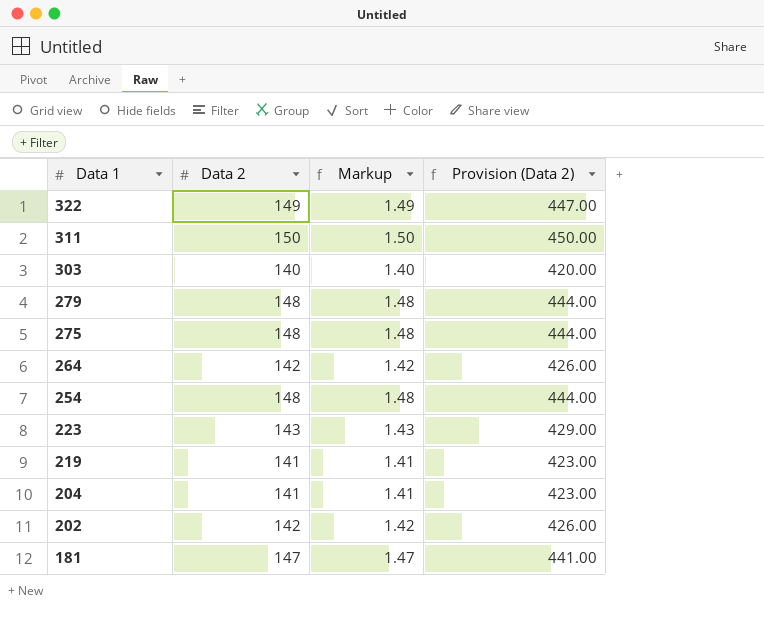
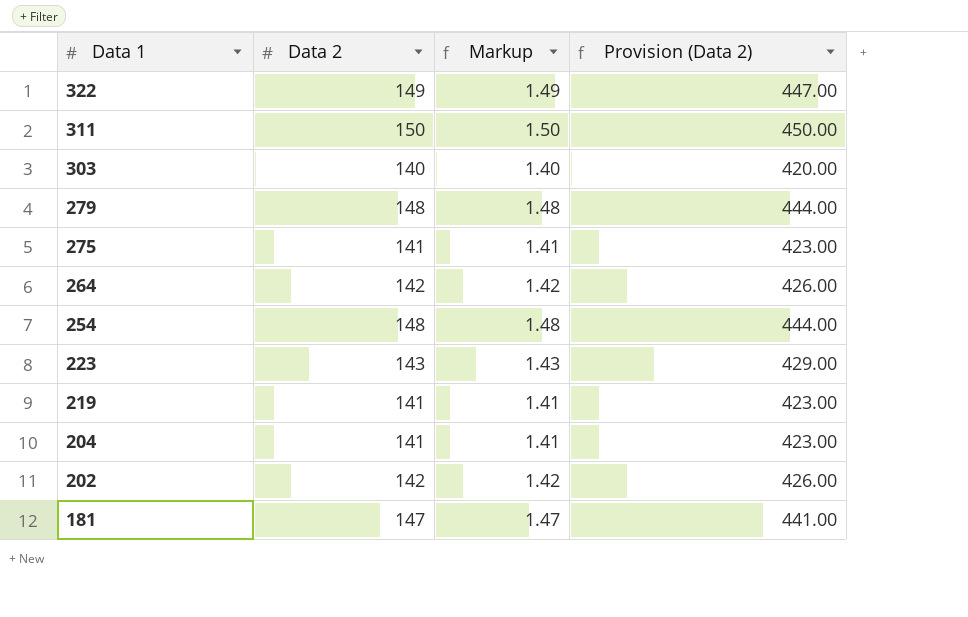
275 | Data 2: 148 -> 141
275 | Markup: 1.48 -> 1.41
275 | Provision (Data 2): 444.00 -> 423.00

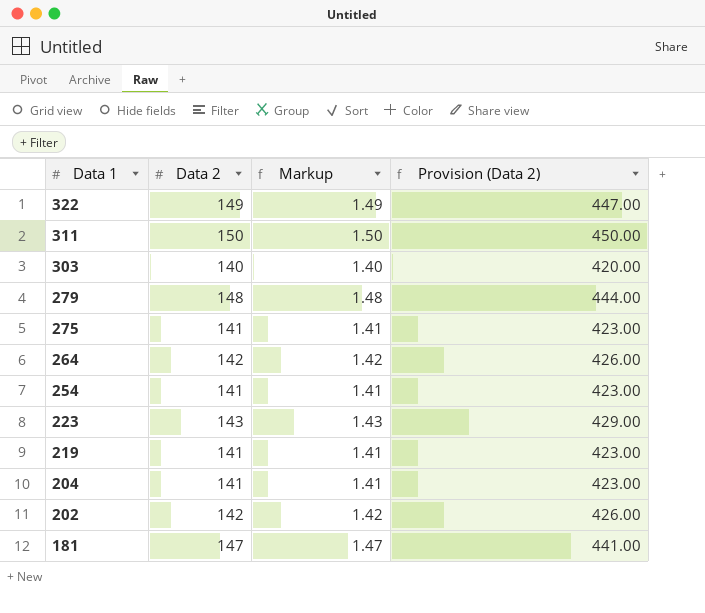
254 | Data 2: 148 -> 141
254 | Markup: 1.48 -> 1.41
254 | Provision (Data 2): 444.00 -> 423.00

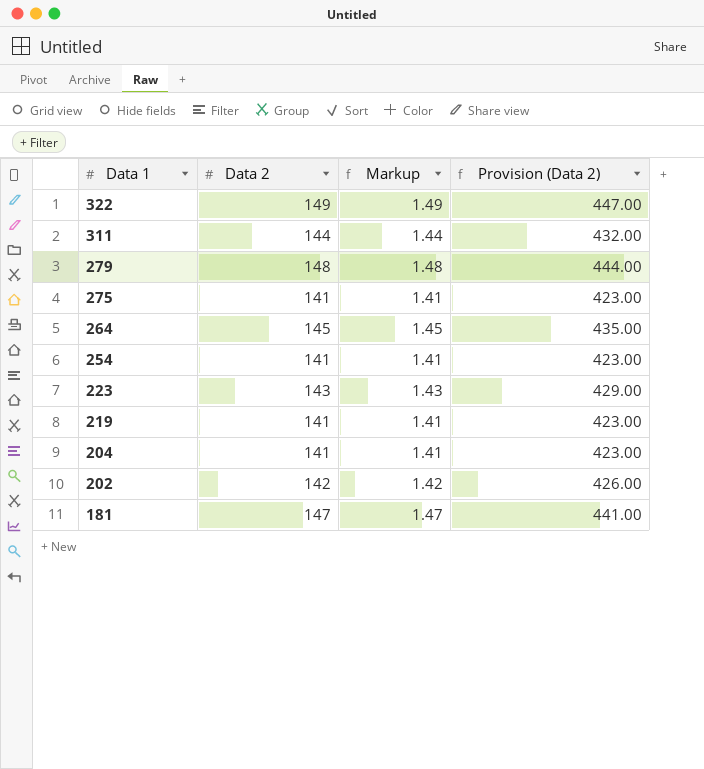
row 303: 140 | 1.40 | 420.00 -> none
311 | Data 2: 150 -> 144
311 | Markup: 1.50 -> 1.44
311 | Provision (Data 2): 450.00 -> 432.00
264 | Data 2: 142 -> 145
264 | Markup: 1.42 -> 1.45
264 | Provision (Data 2): 426.00 -> 435.00

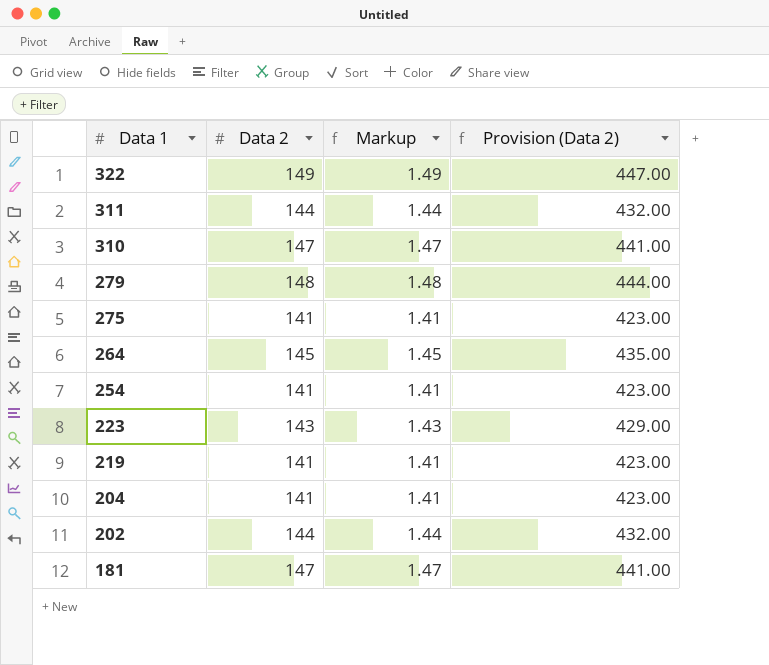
row 310: none -> 147 | 1.47 | 441.00
202 | Data 2: 142 -> 144
202 | Markup: 1.42 -> 1.44
202 | Provision (Data 2): 426.00 -> 432.00

